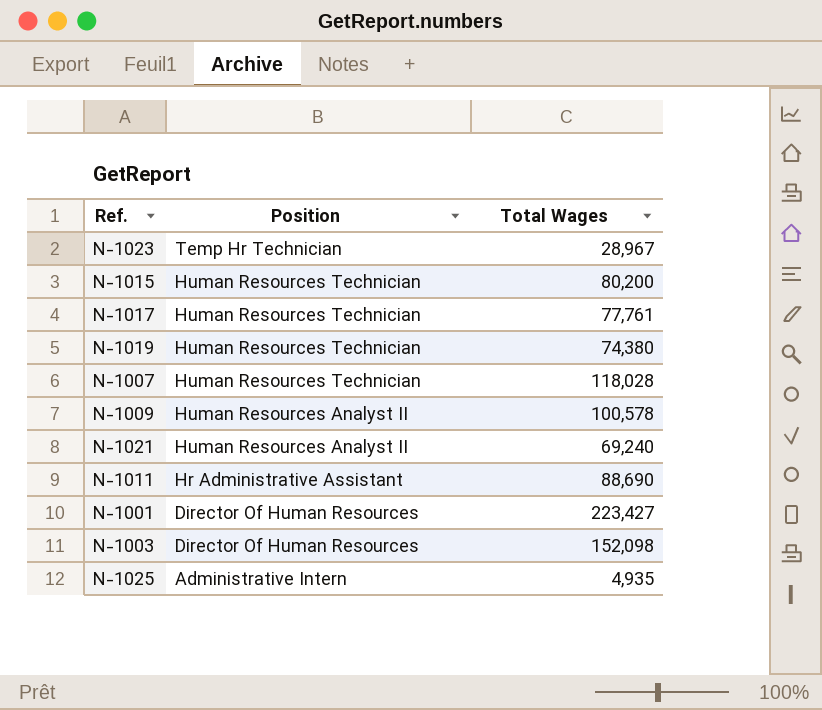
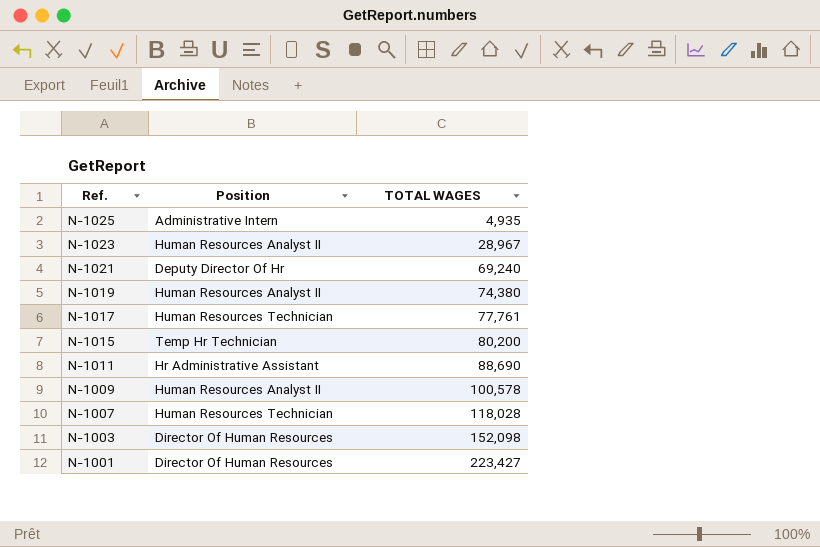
row order: Position descending -> Ref. descending
column name: Total Wages -> TOTAL WAGES
N-1023 | Position: Temp Hr Technician -> Human Resources Analyst II
N-1021 | Position: Human Resources Analyst II -> Deputy Director Of Hr
N-1019 | Position: Human Resources Technician -> Human Resources Analyst II
N-1015 | Position: Human Resources Technician -> Temp Hr Technician

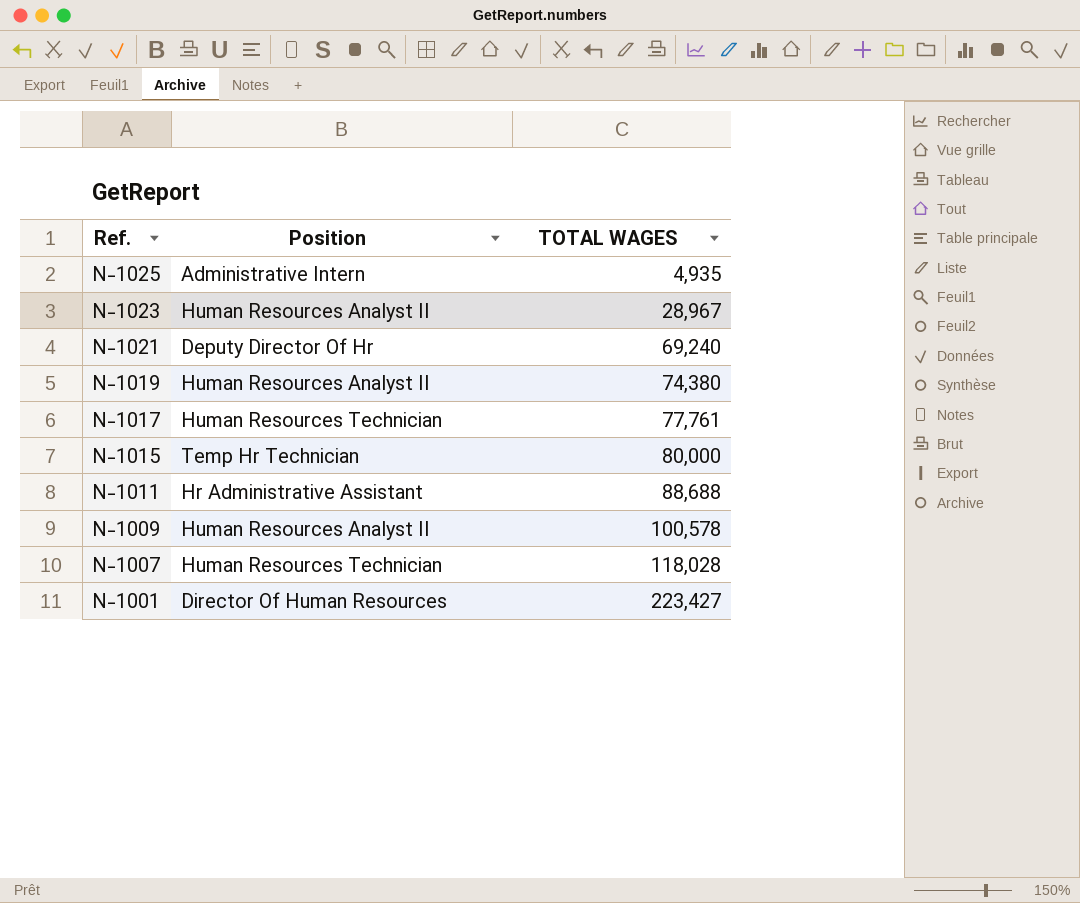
row N-1003: Director Of Human Resources | 152,098 -> none
N-1015 | TOTAL WAGES: 80,200 -> 80,000
N-1011 | TOTAL WAGES: 88,690 -> 88,688

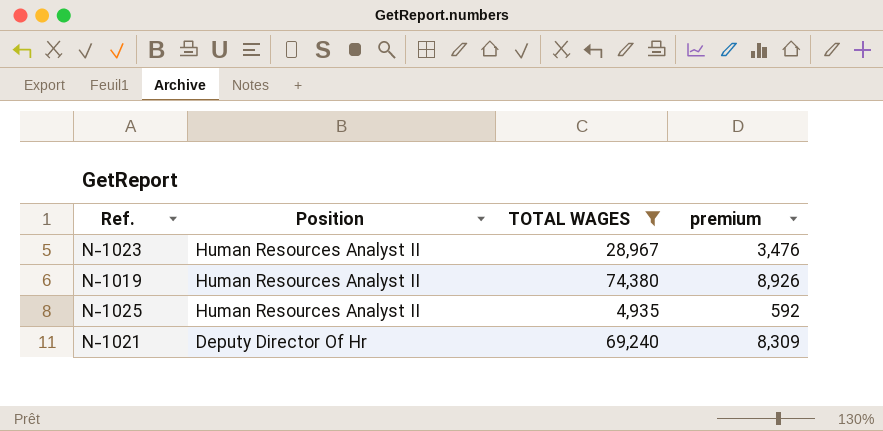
filter: none -> TOTAL WAGES <= 74,380
row order: Ref. descending -> Position descending
column premium | formula: none -> [TOTAL WAGES] * 0.12
N-1025 | Position: Administrative Intern -> Human Resources Analyst II

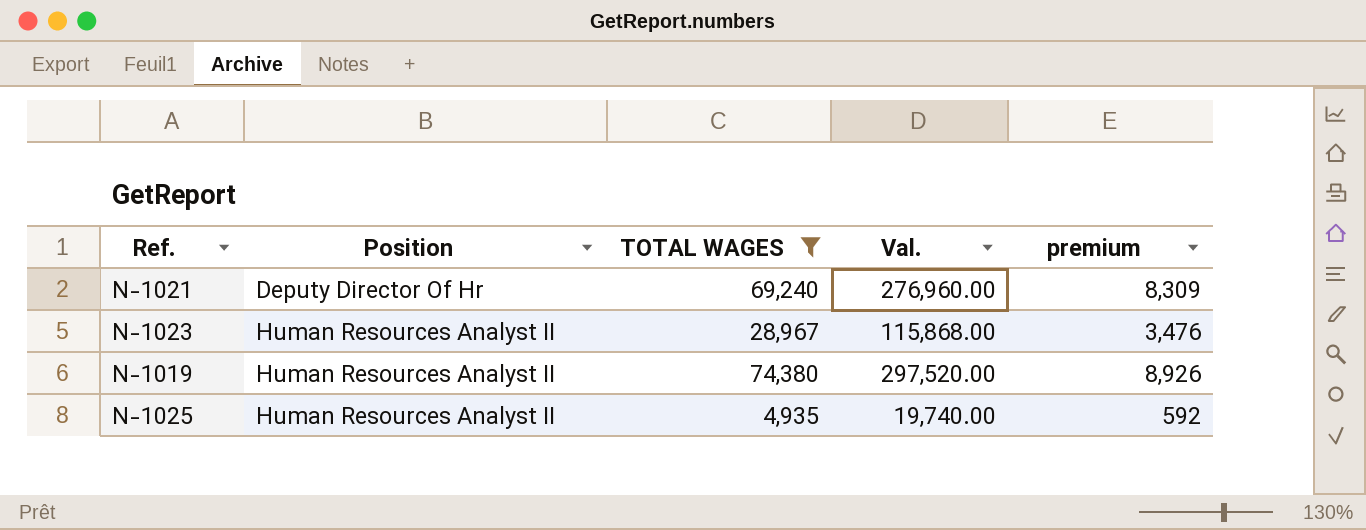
row order: Position descending -> Position ascending
column Val. | formula: none -> [TOTAL WAGES] * 4

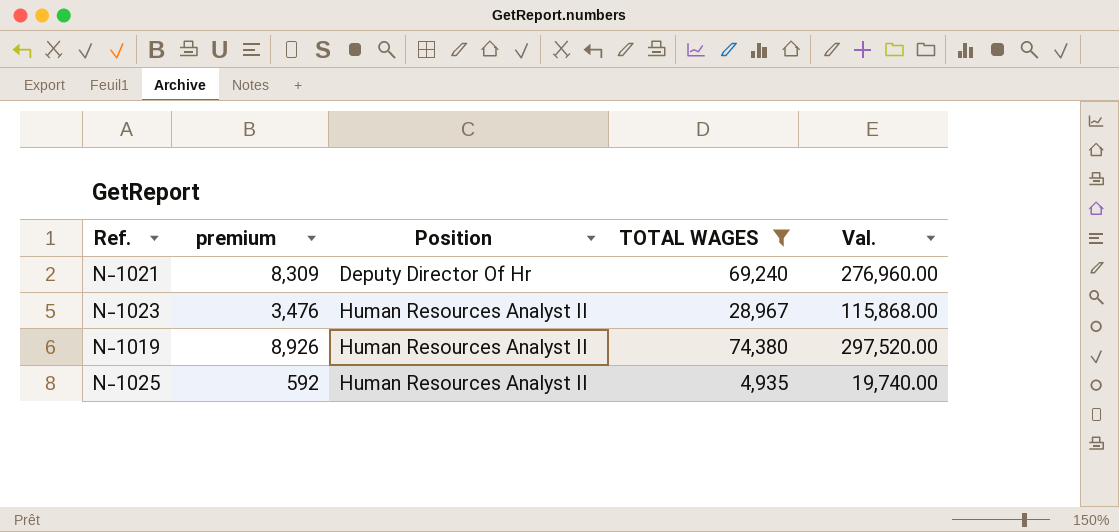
column premium | position: 5 -> 2

